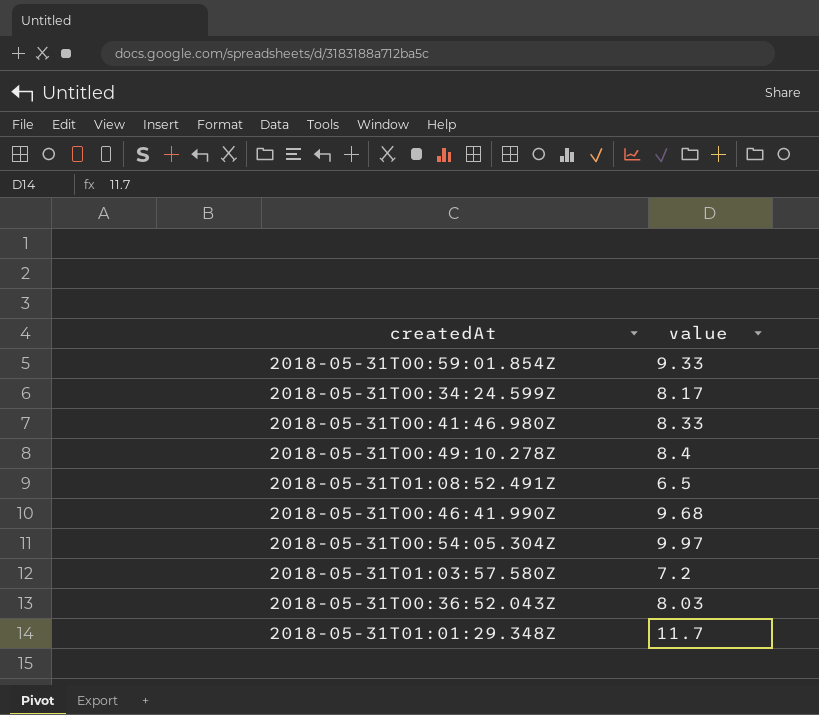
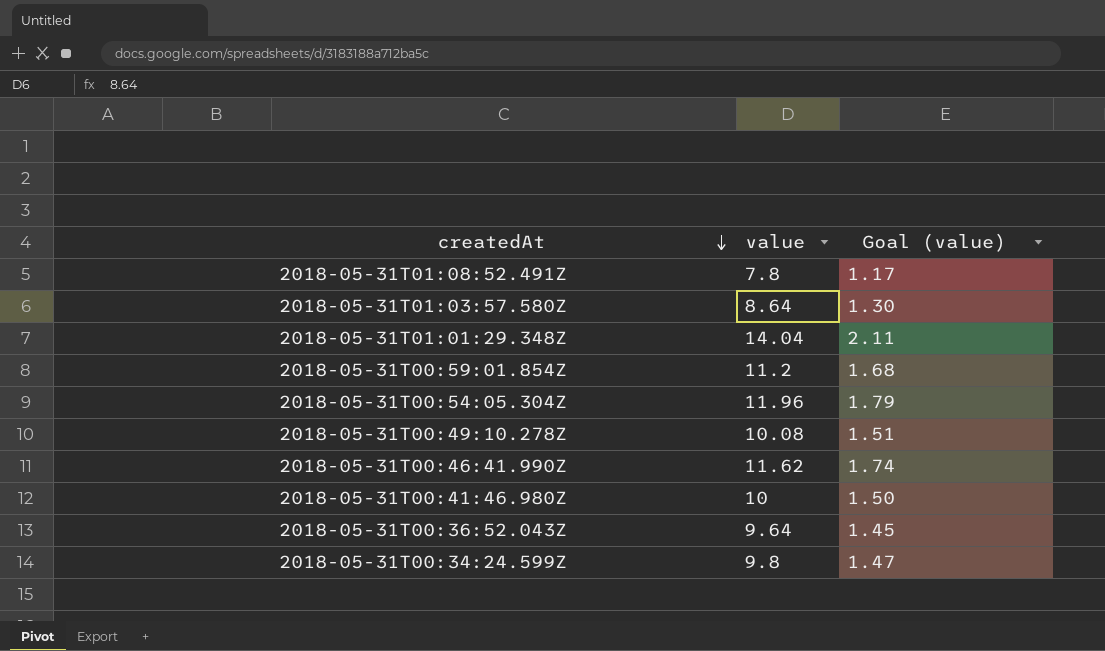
row order: none -> createdAt descending
column Goal (value) | formula: none -> [value] * 0.15
2018-05-31T01:08:52.491Z | value: 6.5 -> 7.8
2018-05-31T01:03:57.580Z | value: 7.2 -> 8.64
2018-05-31T01:01:29.348Z | value: 11.7 -> 14.04
2018-05-31T00:59:01.854Z | value: 9.33 -> 11.2
2018-05-31T00:54:05.304Z | value: 9.97 -> 11.96
2018-05-31T00:49:10.278Z | value: 8.4 -> 10.08
2018-05-31T00:46:41.990Z | value: 9.68 -> 11.62
2018-05-31T00:41:46.980Z | value: 8.33 -> 10
2018-05-31T00:36:52.043Z | value: 8.03 -> 9.64
2018-05-31T00:34:24.599Z | value: 8.17 -> 9.8

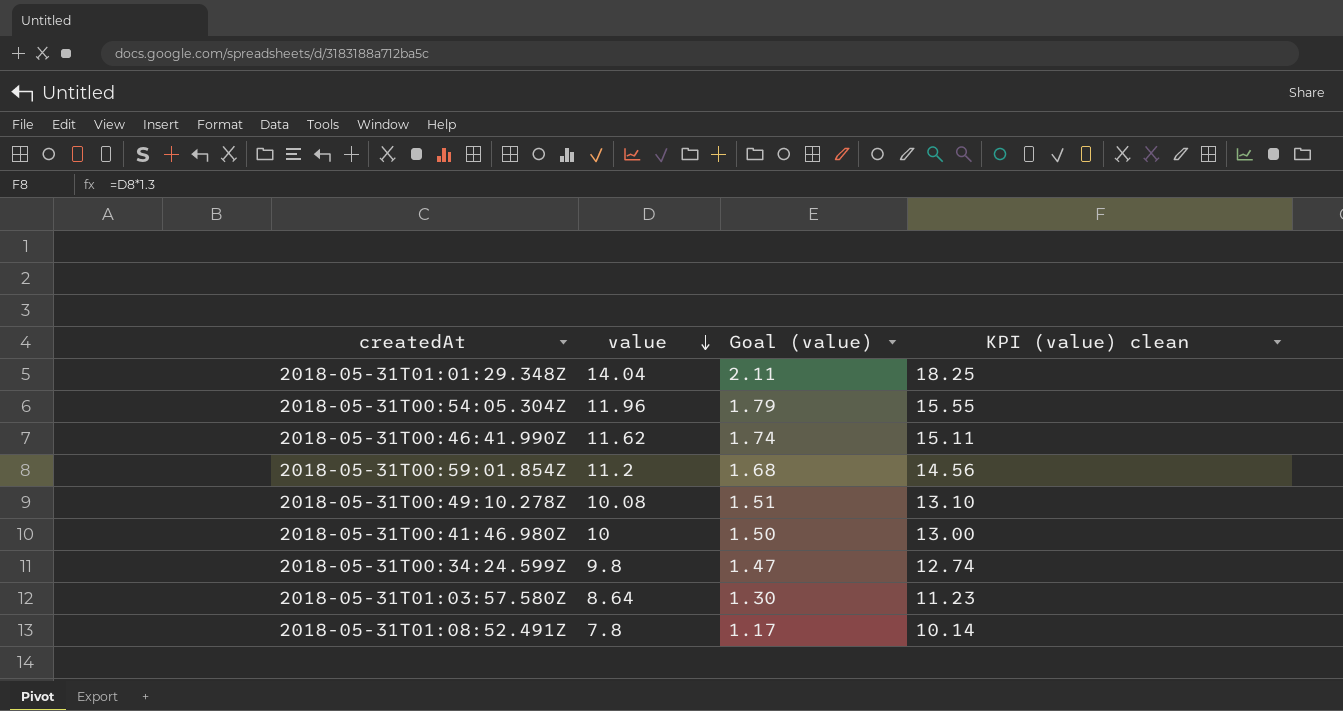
row order: createdAt descending -> value descending
column KPI (value) clean | formula: none -> [value] * 1.3
row 2018-05-31T00:36:52.043Z: 9.64 | 1.45 -> none

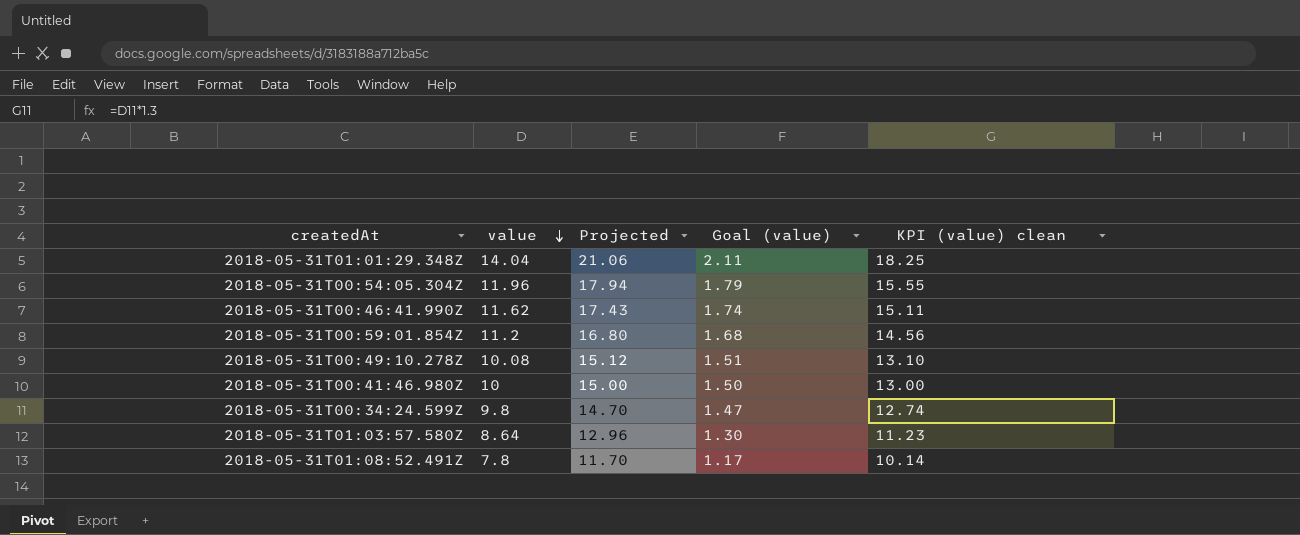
column Projected | formula: none -> [value] * 1.5

